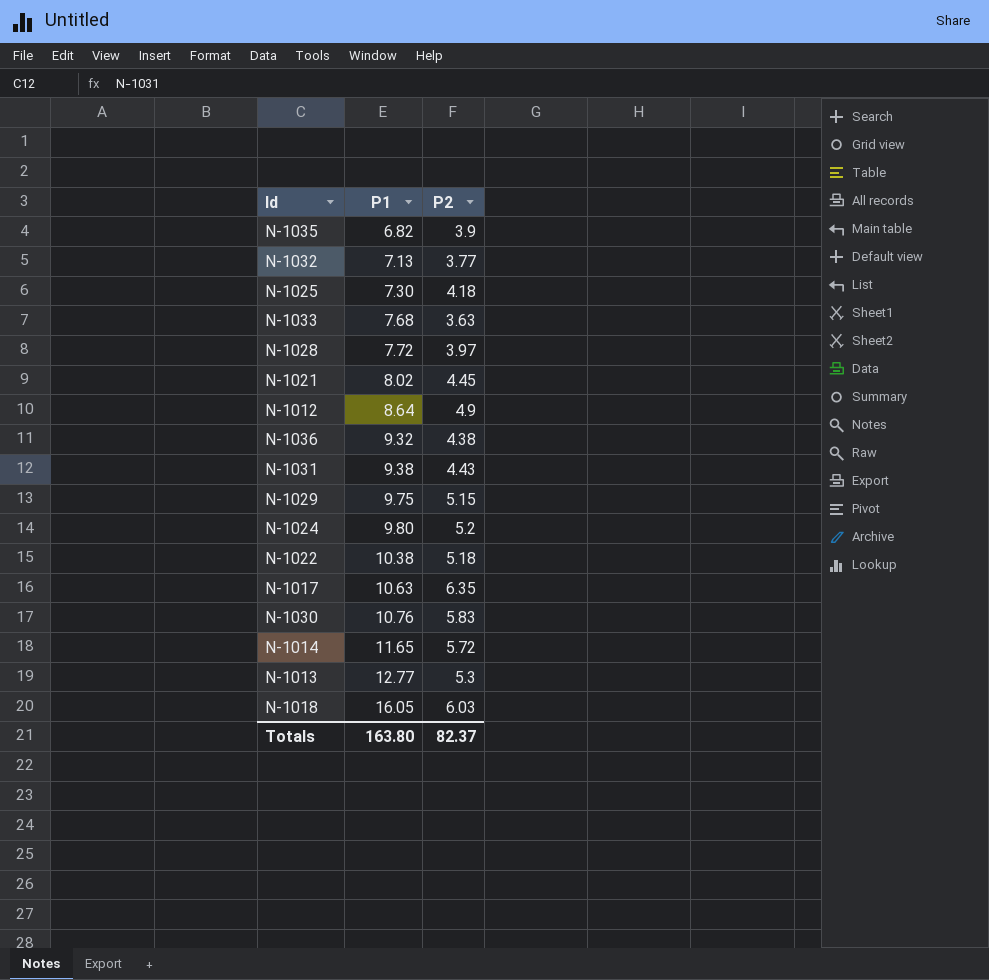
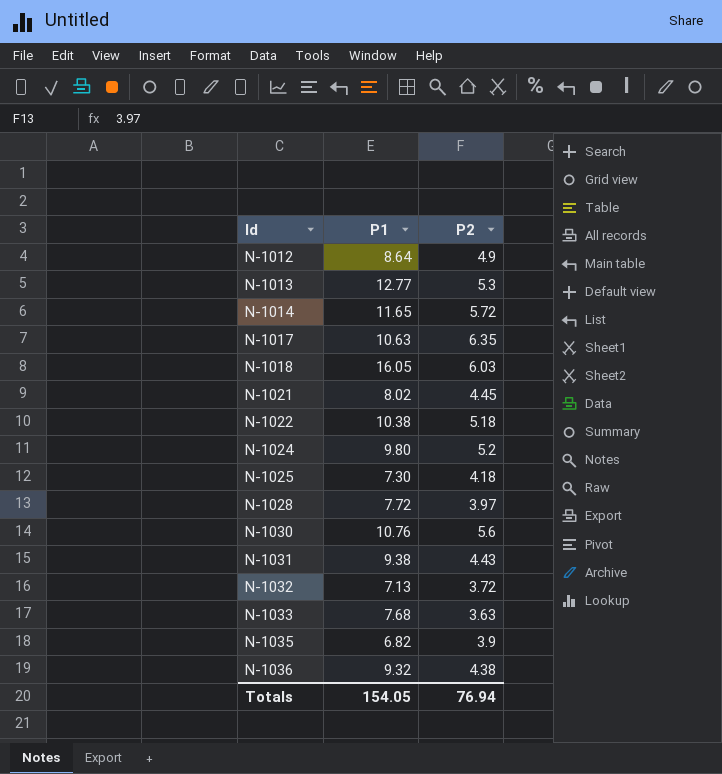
row order: P1 ascending -> Id ascending
row N-1029: 9.75 | 5.15 -> none
N-1030 | P2: 5.83 -> 5.6
N-1032 | P2: 3.77 -> 3.72
Totals | P1: 163.80 -> 154.05
Totals | P2: 82.37 -> 76.94

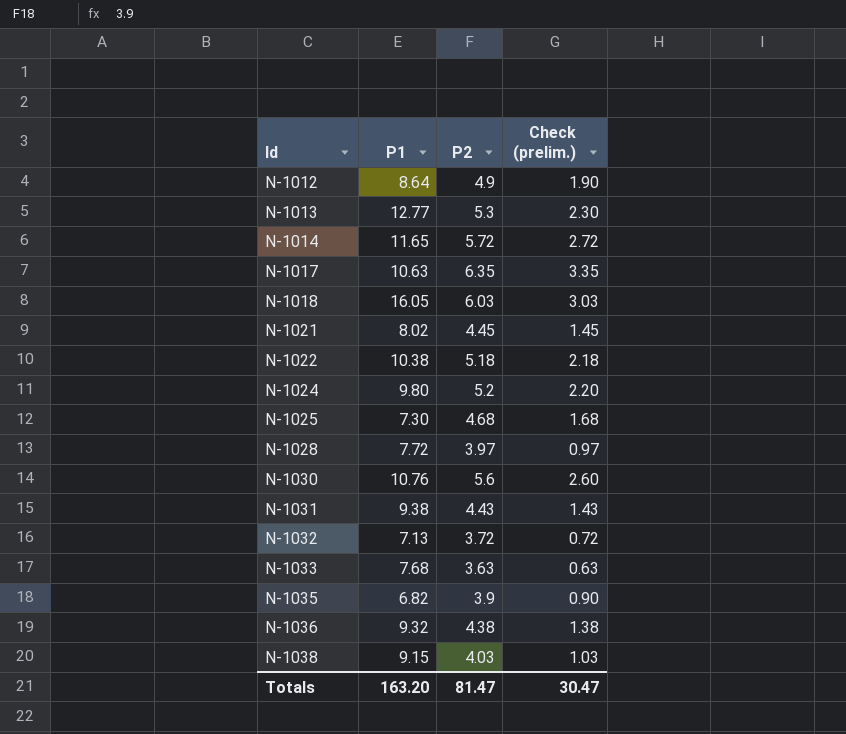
column Check (prelim.) | formula: none -> [P2] - 3
N-1025 | P2: 4.18 -> 4.68
row N-1038: none -> 9.15 | 4.03 | 1.03
Totals | P1: 154.05 -> 163.20
Totals | P2: 76.94 -> 81.47

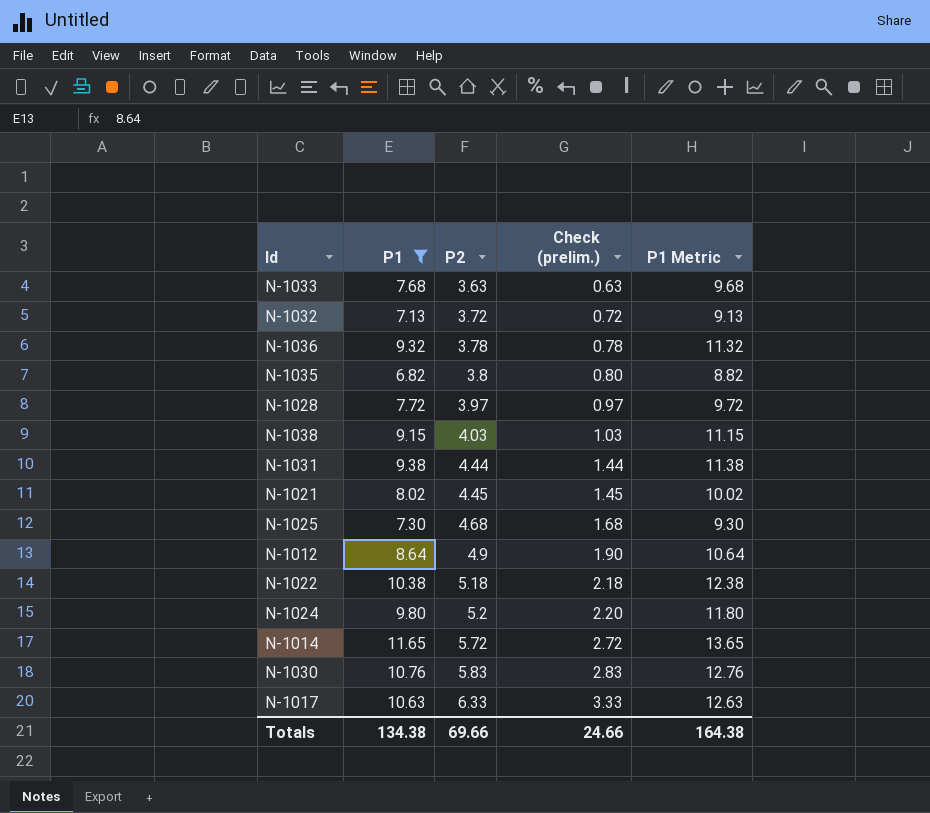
filter: none -> P1 <= 11.65
row order: Id ascending -> P2 ascending
column P1 Metric | formula: none -> [P1] + 2
N-1036 | P2: 4.38 -> 3.78
N-1036 | Check (prelim.): 1.38 -> 0.78
N-1035 | P2: 3.9 -> 3.8
N-1035 | Check (prelim.): 0.90 -> 0.80
N-1031 | P2: 4.43 -> 4.44
N-1031 | Check (prelim.): 1.43 -> 1.44
N-1030 | P2: 5.6 -> 5.83
N-1030 | Check (prelim.): 2.60 -> 2.83
N-1017 | P2: 6.35 -> 6.33
N-1017 | Check (prelim.): 3.35 -> 3.33
Totals | P1: 163.20 -> 134.38
Totals | P2: 81.47 -> 69.66
Totals | Check (prelim.): 30.47 -> 24.66

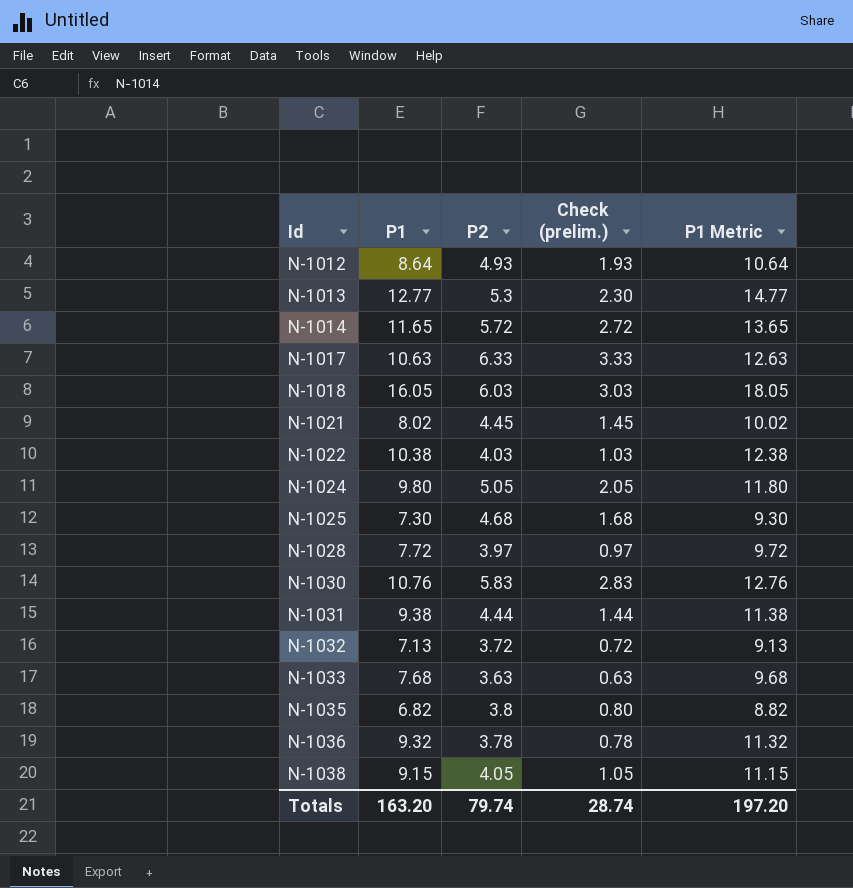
filter: P1 <= 11.65 -> none
row order: P2 ascending -> Id ascending
N-1012 | P2: 4.9 -> 4.93
N-1012 | Check (prelim.): 1.90 -> 1.93
N-1022 | P2: 5.18 -> 4.03
N-1022 | Check (prelim.): 2.18 -> 1.03
N-1024 | P2: 5.2 -> 5.05
N-1024 | Check (prelim.): 2.20 -> 2.05
N-1038 | P2: 4.03 -> 4.05
N-1038 | Check (prelim.): 1.03 -> 1.05
Totals | P1: 134.38 -> 163.20
Totals | P2: 69.66 -> 79.74
Totals | Check (prelim.): 24.66 -> 28.74
Totals | P1 Metric: 164.38 -> 197.20

